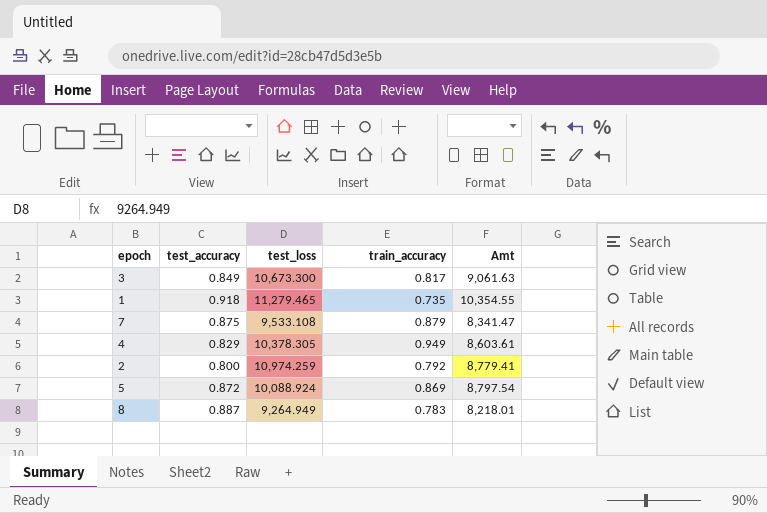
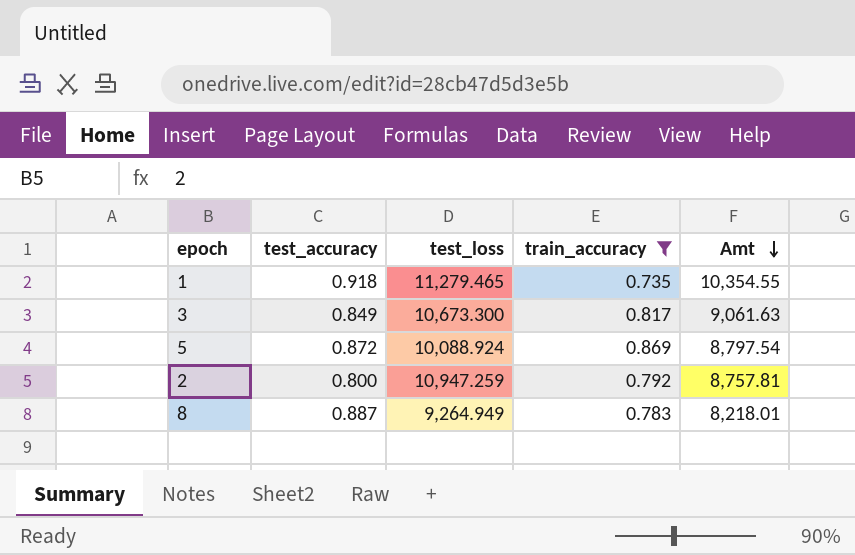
filter: none -> train_accuracy <= 0.869
row order: none -> Amt descending
2 | test_loss: 10,974.259 -> 10,947.259
2 | Amt: 8,779.41 -> 8,757.81

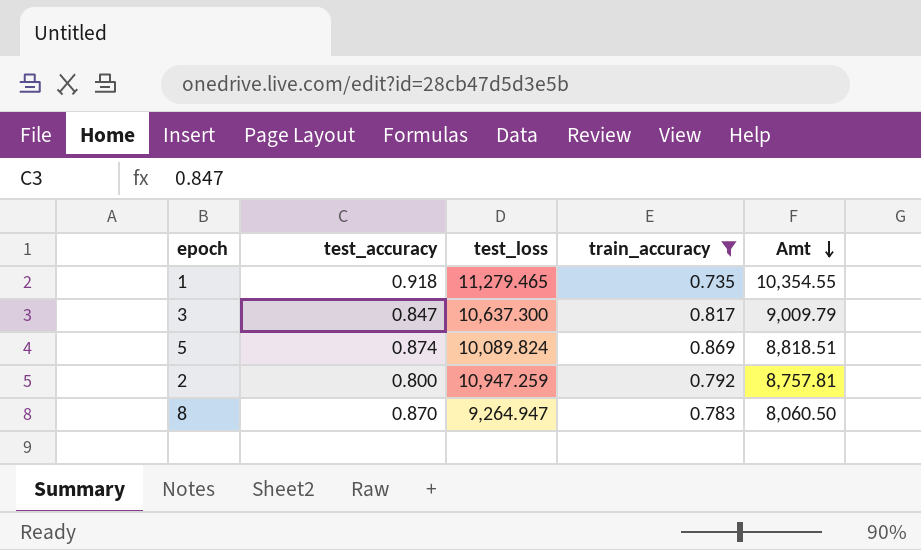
3 | test_accuracy: 0.849 -> 0.847
3 | test_loss: 10,673.300 -> 10,637.300
3 | Amt: 9,061.63 -> 9,009.79
5 | test_accuracy: 0.872 -> 0.874
5 | test_loss: 10,088.924 -> 10,089.824
5 | Amt: 8,797.54 -> 8,818.51
8 | test_accuracy: 0.887 -> 0.870
8 | test_loss: 9,264.949 -> 9,264.947
8 | Amt: 8,218.01 -> 8,060.50

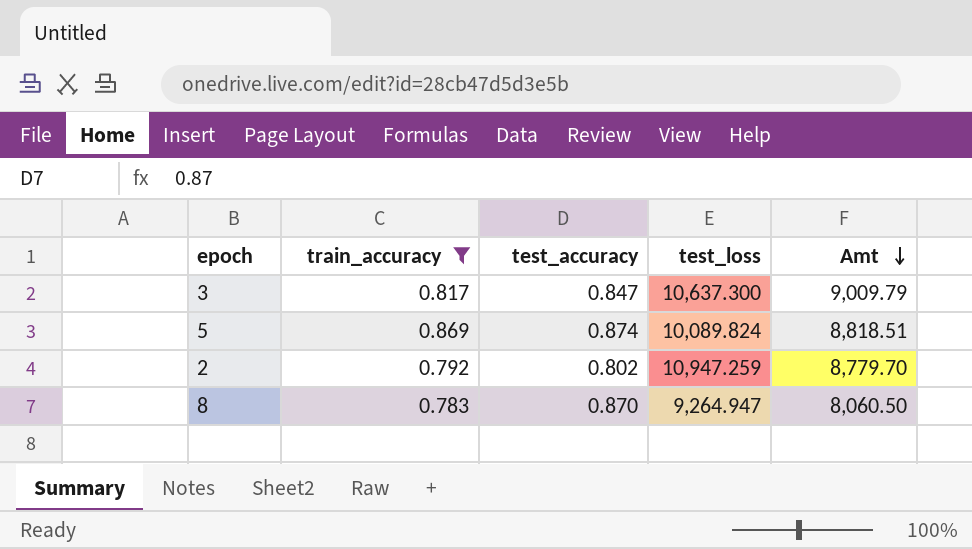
column train_accuracy | position: 4 -> 2
row 1: 0.918 | 11,279.465 | 0.735 | 10,354.55 -> none
2 | test_accuracy: 0.800 -> 0.802
2 | Amt: 8,757.81 -> 8,779.70

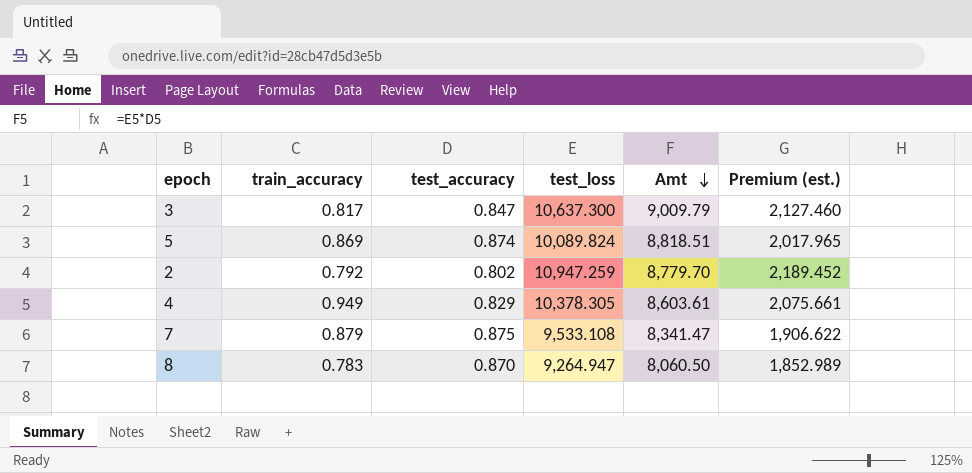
filter: train_accuracy <= 0.869 -> none
column Premium (est.) | formula: none -> [test_loss] * 0.2

